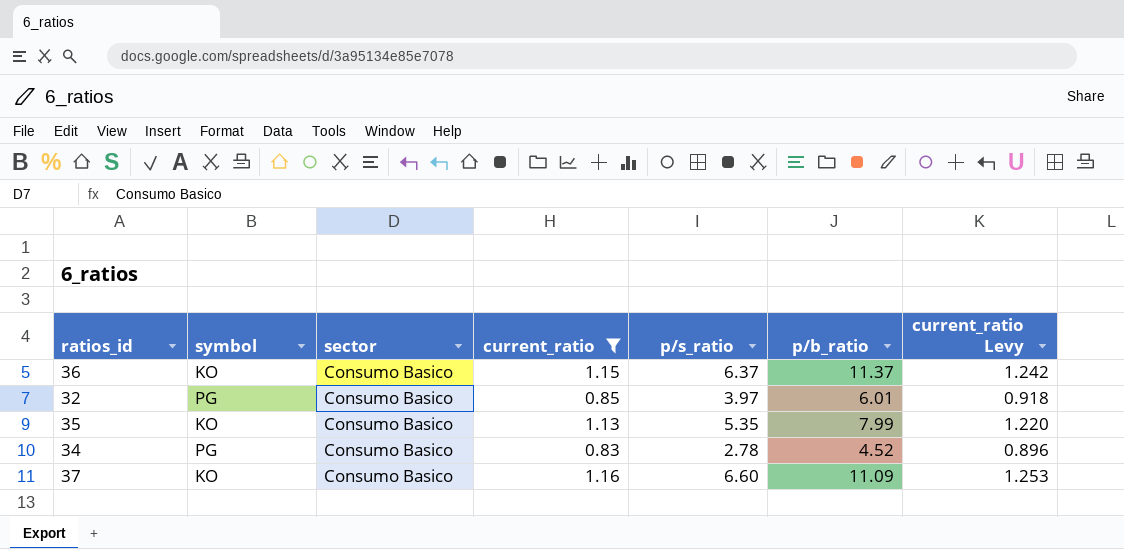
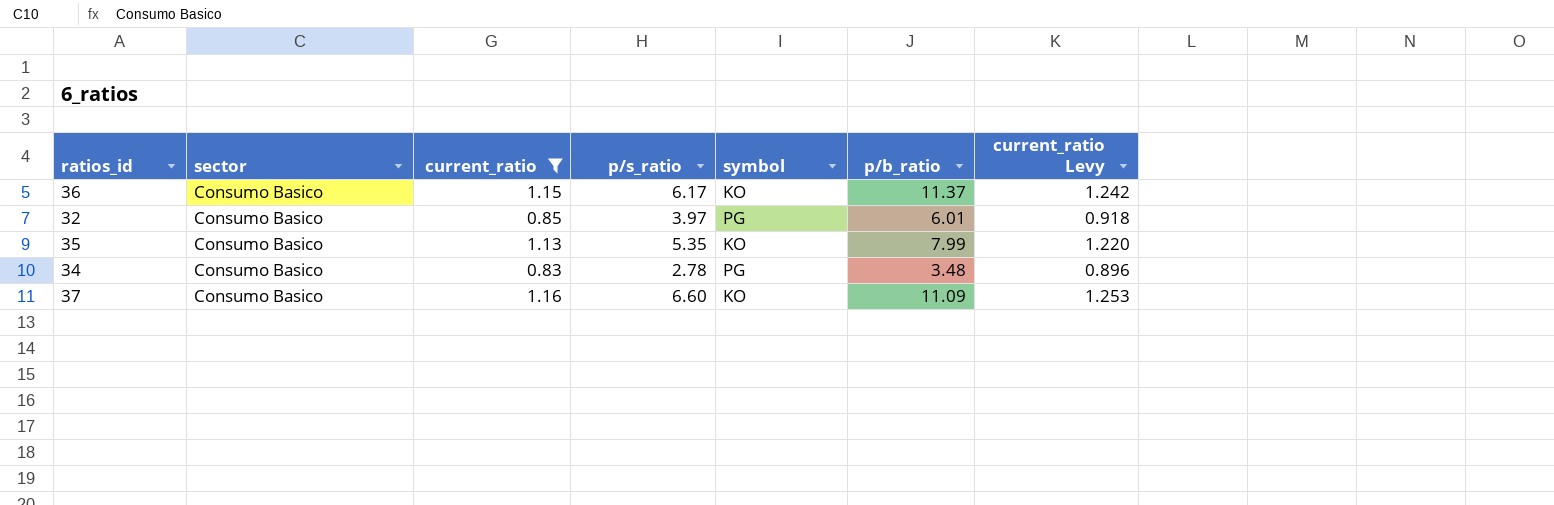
column symbol | position: 2 -> 5
36 | p/s_ratio: 6.37 -> 6.17
34 | p/b_ratio: 4.52 -> 3.48

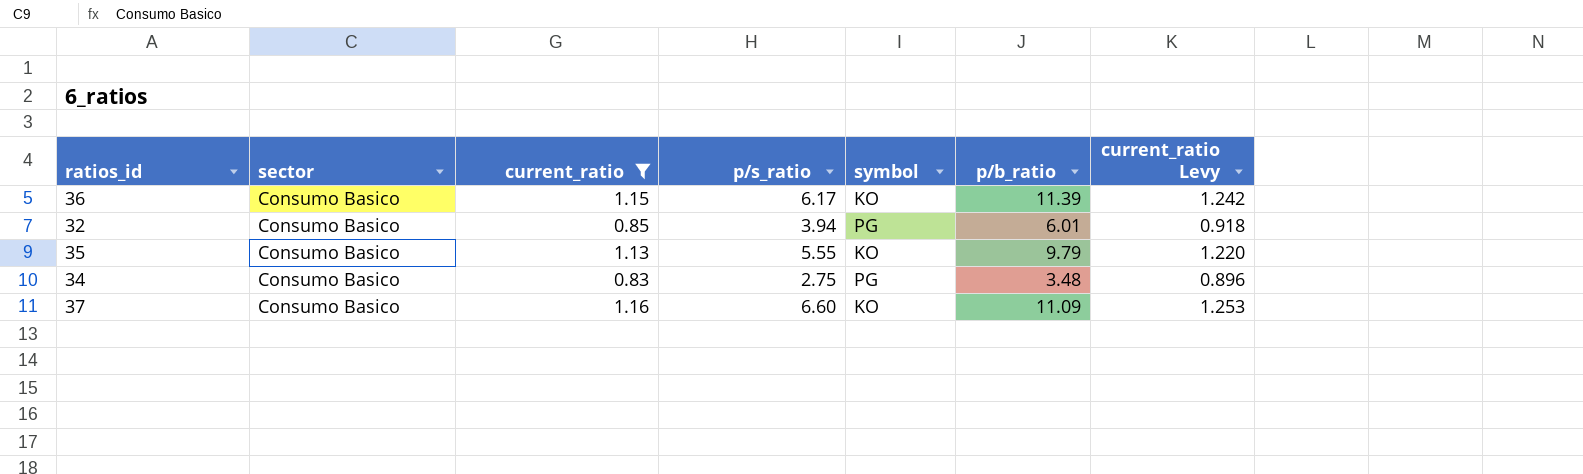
36 | p/b_ratio: 11.37 -> 11.39
32 | p/s_ratio: 3.97 -> 3.94
35 | p/s_ratio: 5.35 -> 5.55
35 | p/b_ratio: 7.99 -> 9.79
34 | p/s_ratio: 2.78 -> 2.75

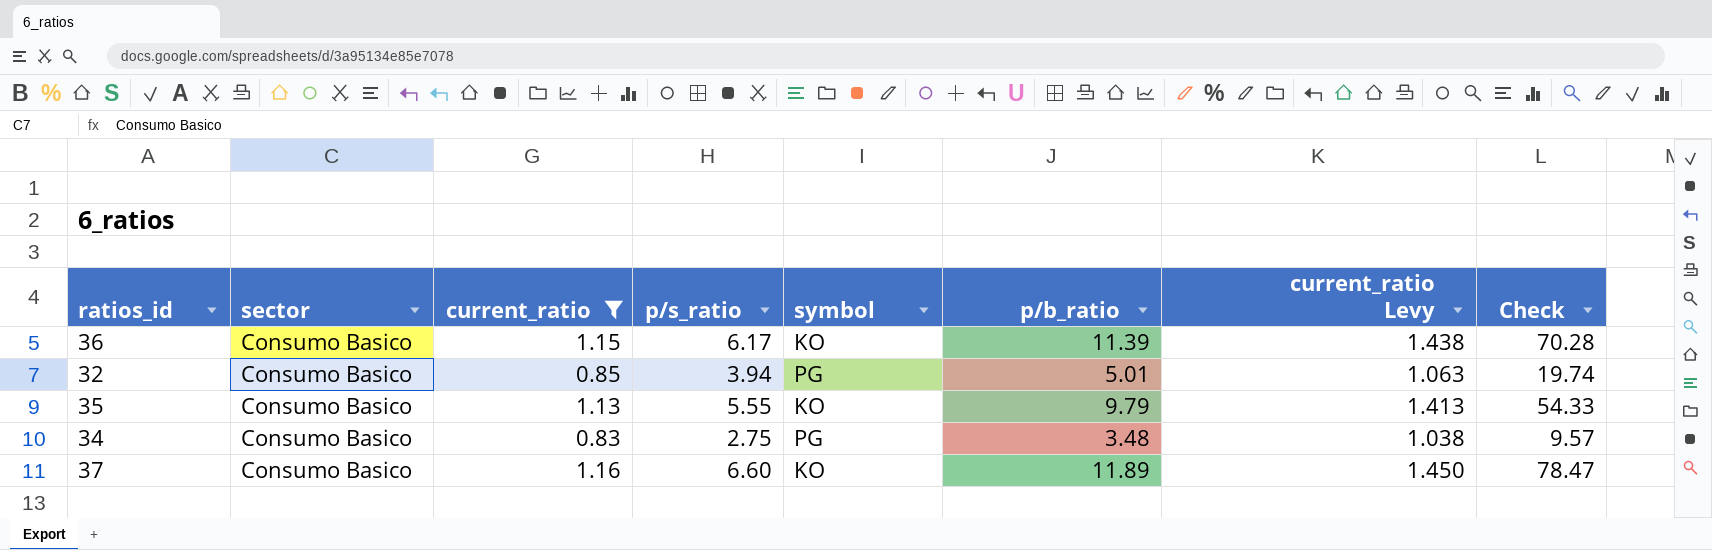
column current_ratio Levy | formula: [current_ratio] * 1.08 -> [current_ratio] * 1.25
column Check | formula: none -> [p/s_ratio] * [p/b_ratio]
32 | p/b_ratio: 6.01 -> 5.01
37 | p/b_ratio: 11.09 -> 11.89

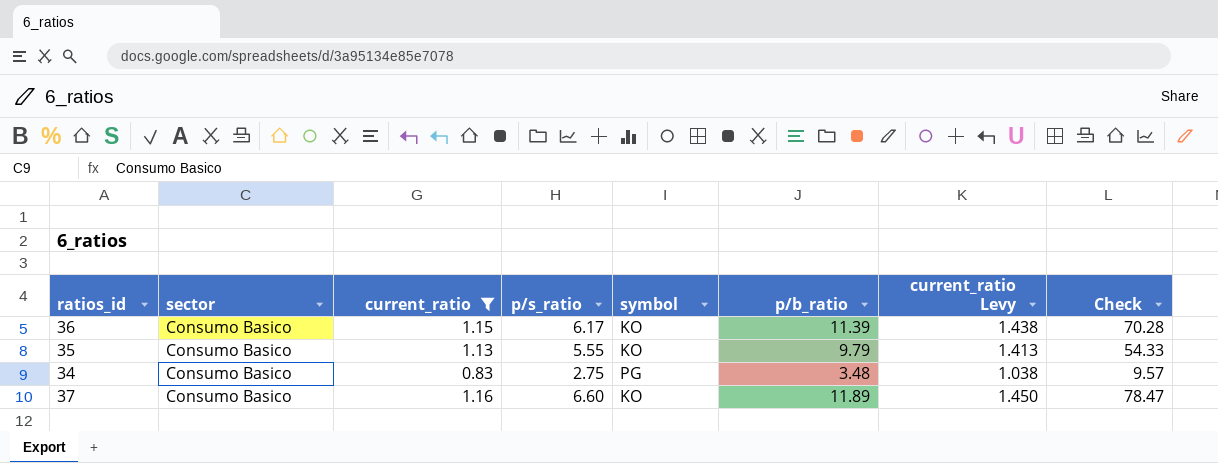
row 32: Consumo Basico | 0.85 | 3.94 | PG | 5.01 | 1.063 | 19.74 -> none

